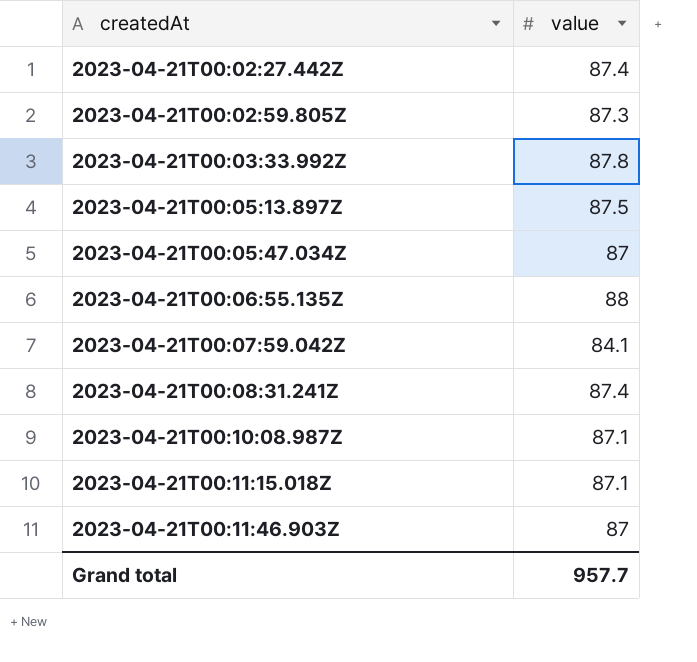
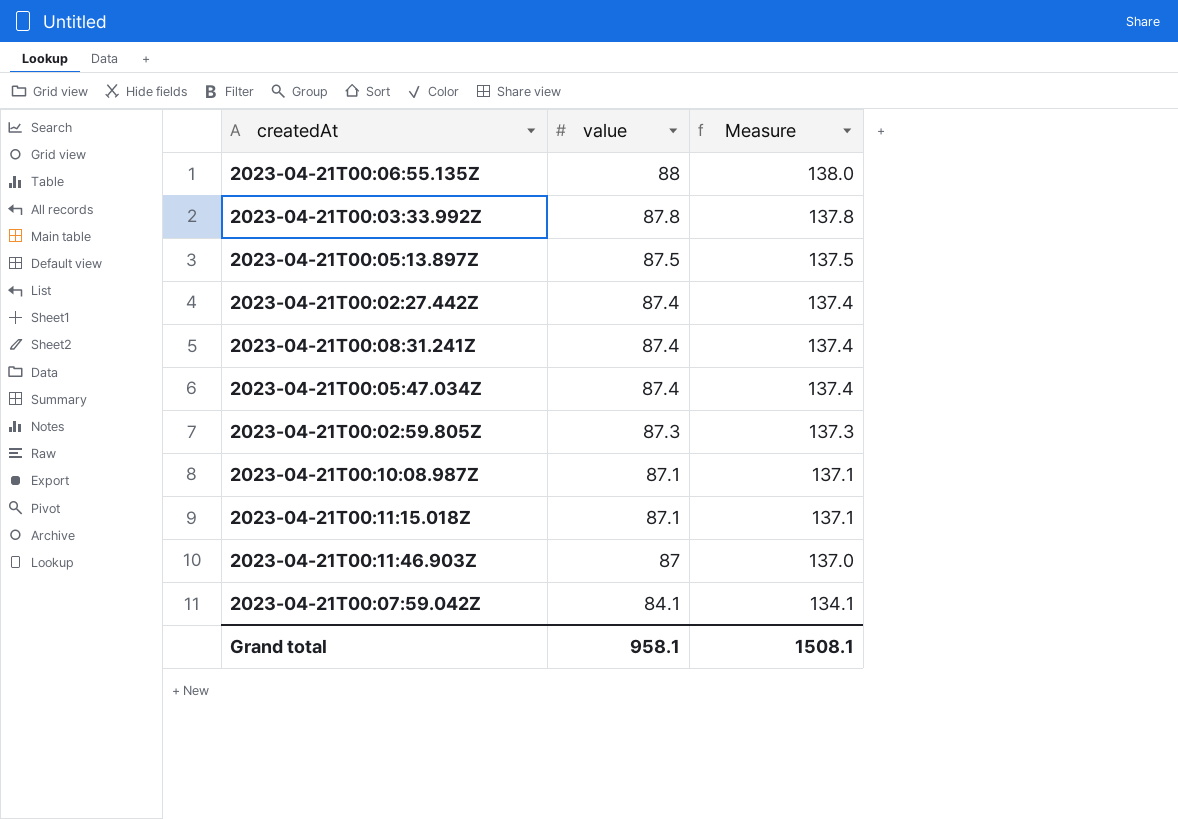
row order: createdAt ascending -> value descending
column Measure | formula: none -> [value] + 50
2023-04-21T00:05:47.034Z | value: 87 -> 87.4
Grand total | value: 957.7 -> 958.1

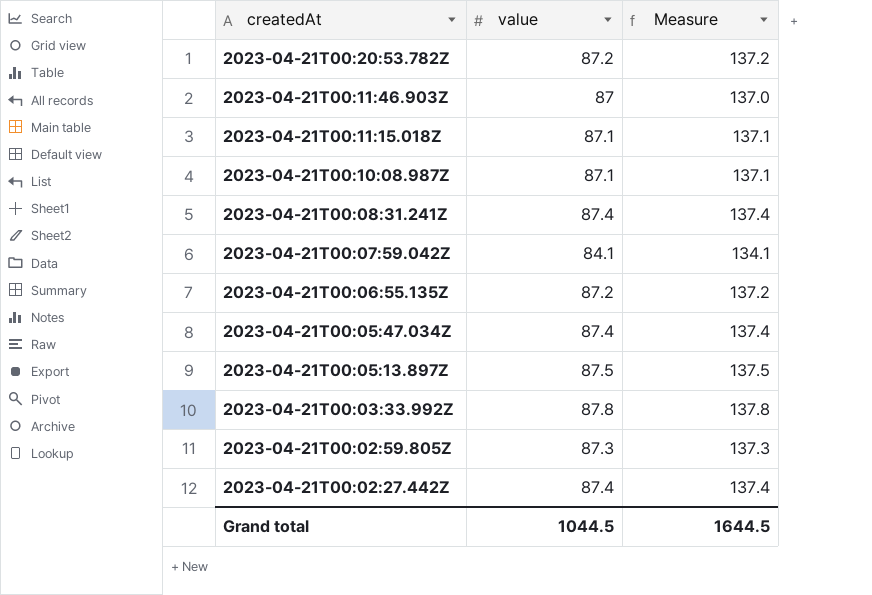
row order: value descending -> createdAt descending
row 2023-04-21T00:20:53.782Z: none -> 87.2 | 137.2
2023-04-21T00:06:55.135Z | value: 88 -> 87.2
2023-04-21T00:06:55.135Z | Measure: 138.0 -> 137.2
Grand total | value: 958.1 -> 1044.5
Grand total | Measure: 1508.1 -> 1644.5

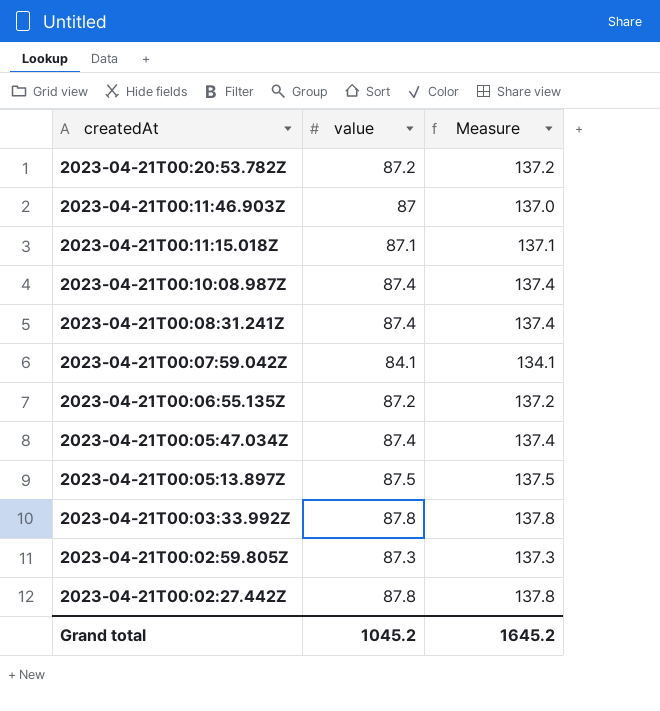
2023-04-21T00:10:08.987Z | value: 87.1 -> 87.4
2023-04-21T00:10:08.987Z | Measure: 137.1 -> 137.4
2023-04-21T00:02:27.442Z | value: 87.4 -> 87.8
2023-04-21T00:02:27.442Z | Measure: 137.4 -> 137.8
Grand total | value: 1044.5 -> 1045.2
Grand total | Measure: 1644.5 -> 1645.2

